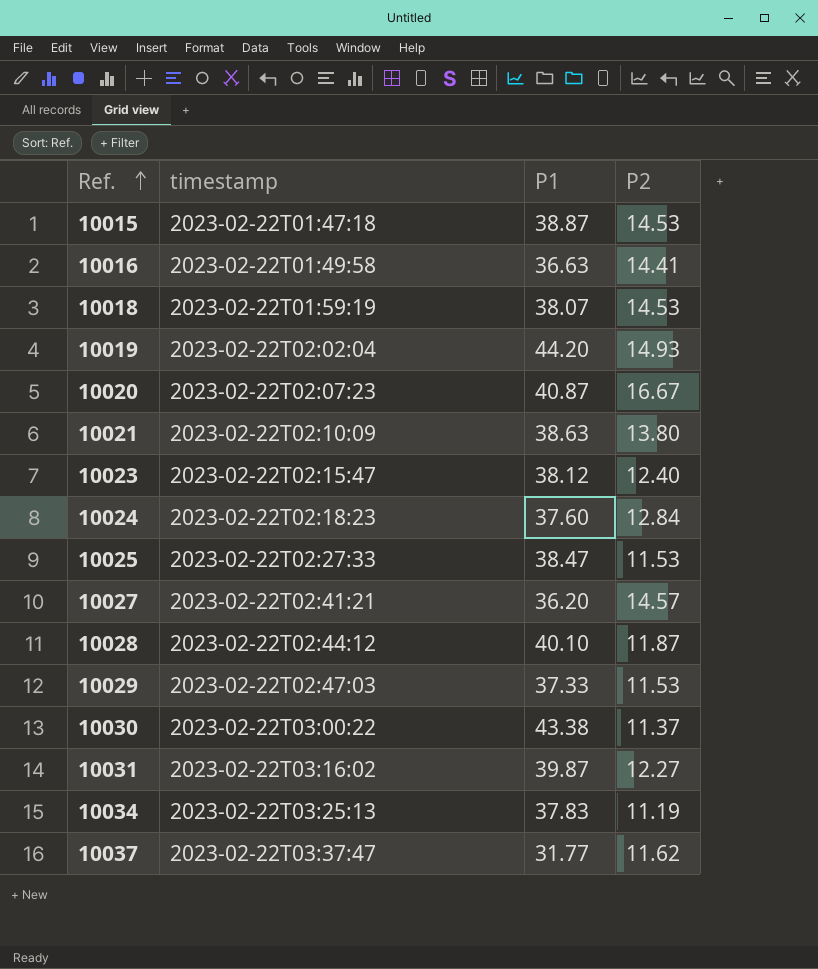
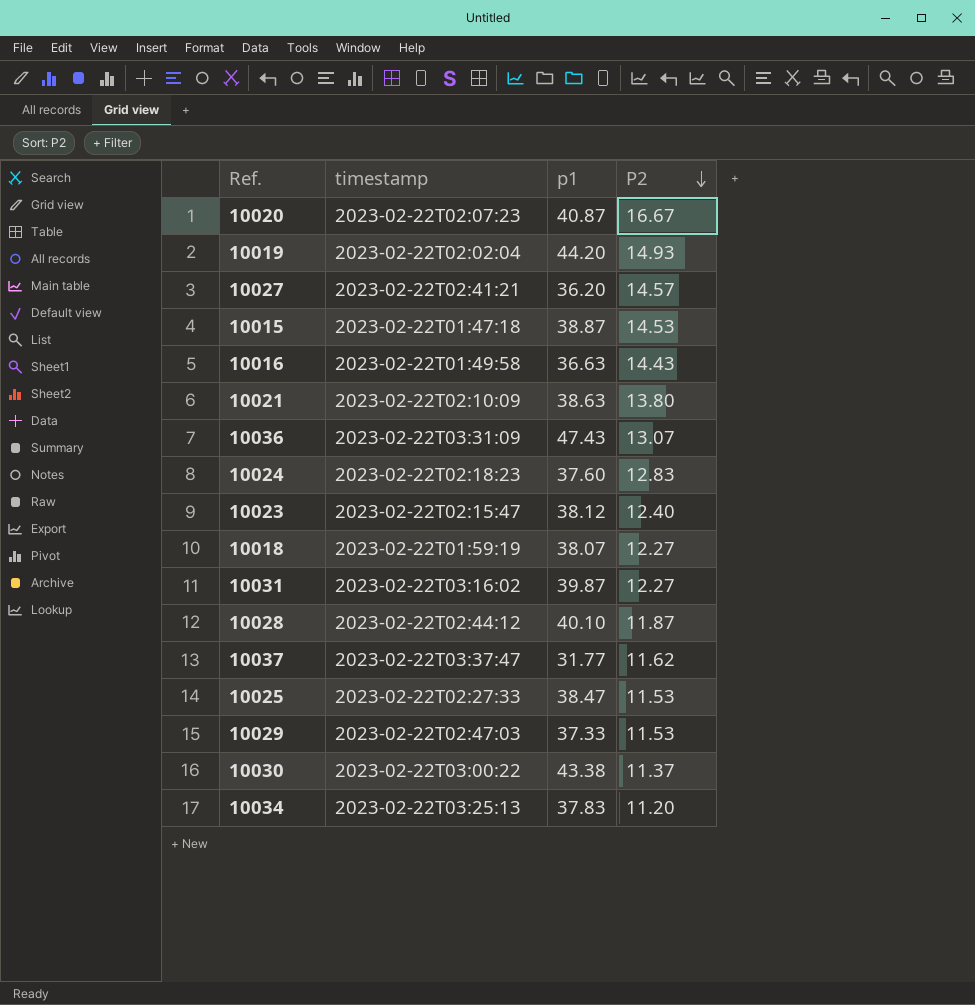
row order: Ref. ascending -> P2 descending
column name: P1 -> p1
10016 | P2: 14.41 -> 14.43
row 10036: none -> 2023-02-22T03:31:09 | 47.43 | 13.07
10024 | P2: 12.84 -> 12.83
10018 | P2: 14.53 -> 12.27
10034 | P2: 11.19 -> 11.20

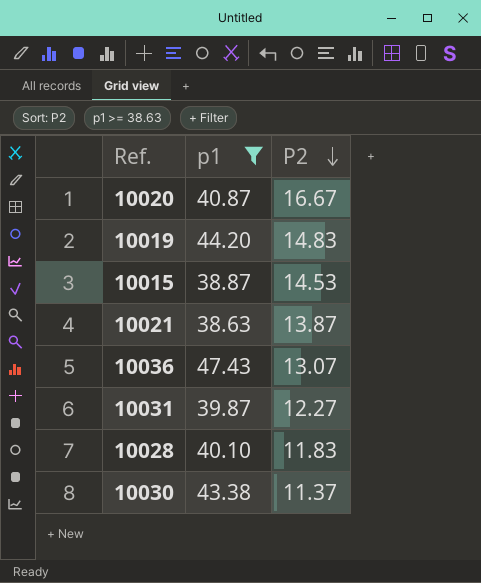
filter: none -> p1 >= 38.63
column timestamp | position: 2 -> none
10019 | P2: 14.93 -> 14.83
10021 | P2: 13.80 -> 13.87
10028 | P2: 11.87 -> 11.83

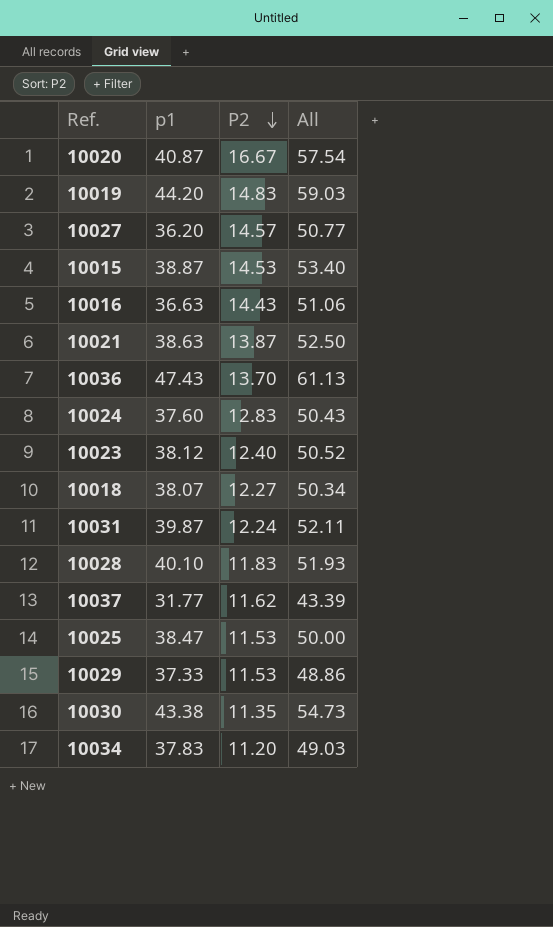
filter: p1 >= 38.63 -> none
column All | formula: none -> [p1] + [P2]
10036 | P2: 13.07 -> 13.70
10031 | P2: 12.27 -> 12.24
10030 | P2: 11.37 -> 11.35

